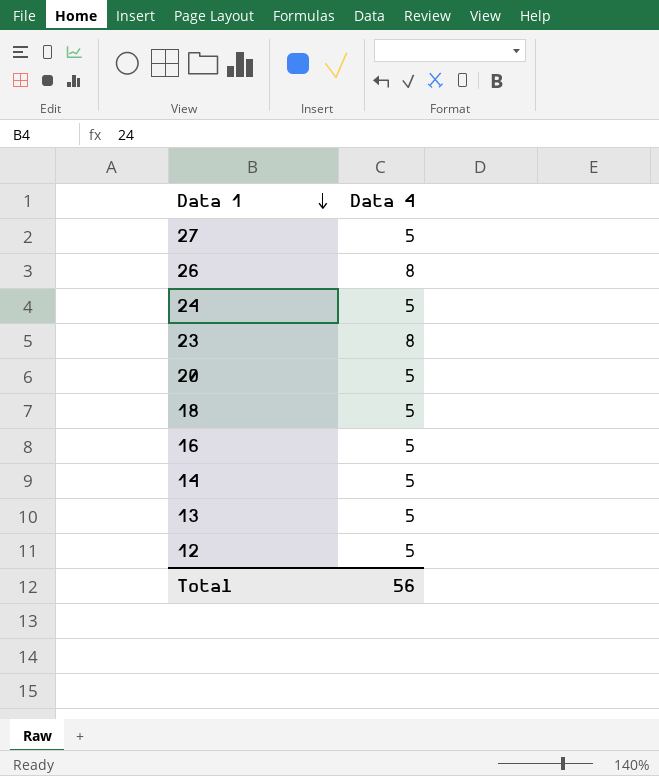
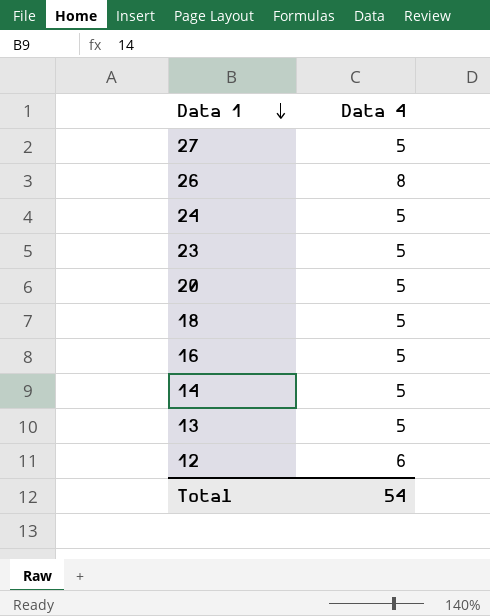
23 | Data 4: 8 -> 5
12 | Data 4: 5 -> 6
Total | Data 4: 56 -> 54

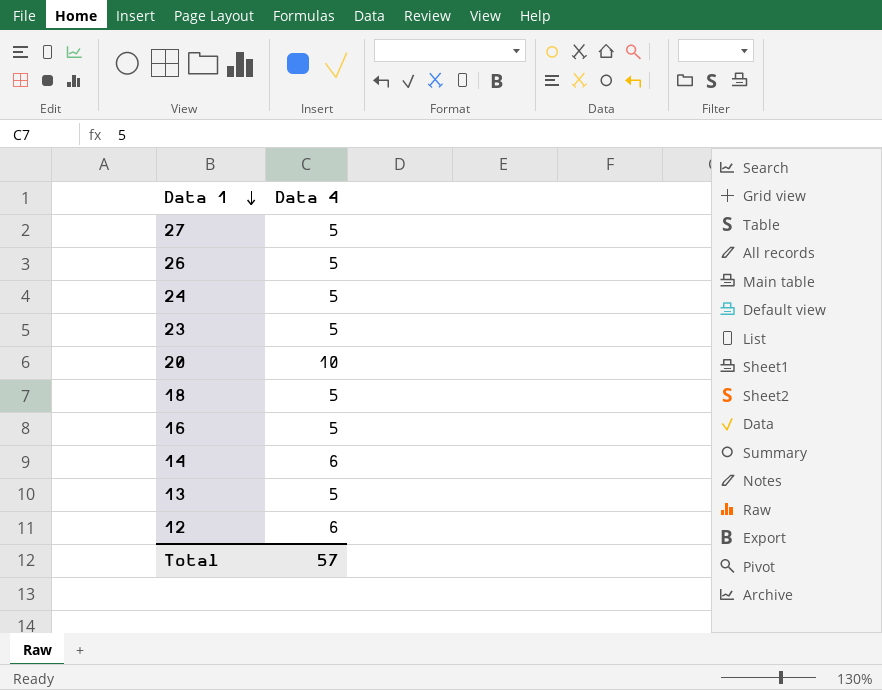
26 | Data 4: 8 -> 5
20 | Data 4: 5 -> 10
14 | Data 4: 5 -> 6
Total | Data 4: 54 -> 57

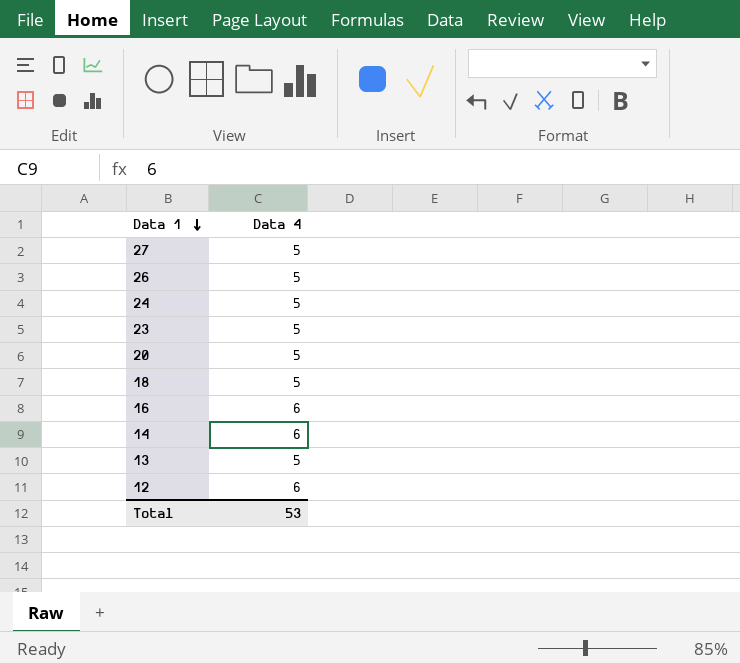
20 | Data 4: 10 -> 5
16 | Data 4: 5 -> 6
Total | Data 4: 57 -> 53

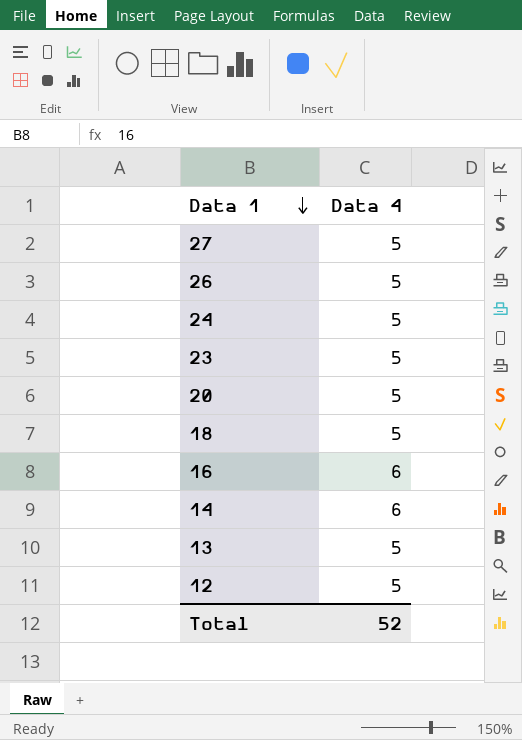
12 | Data 4: 6 -> 5
Total | Data 4: 53 -> 52

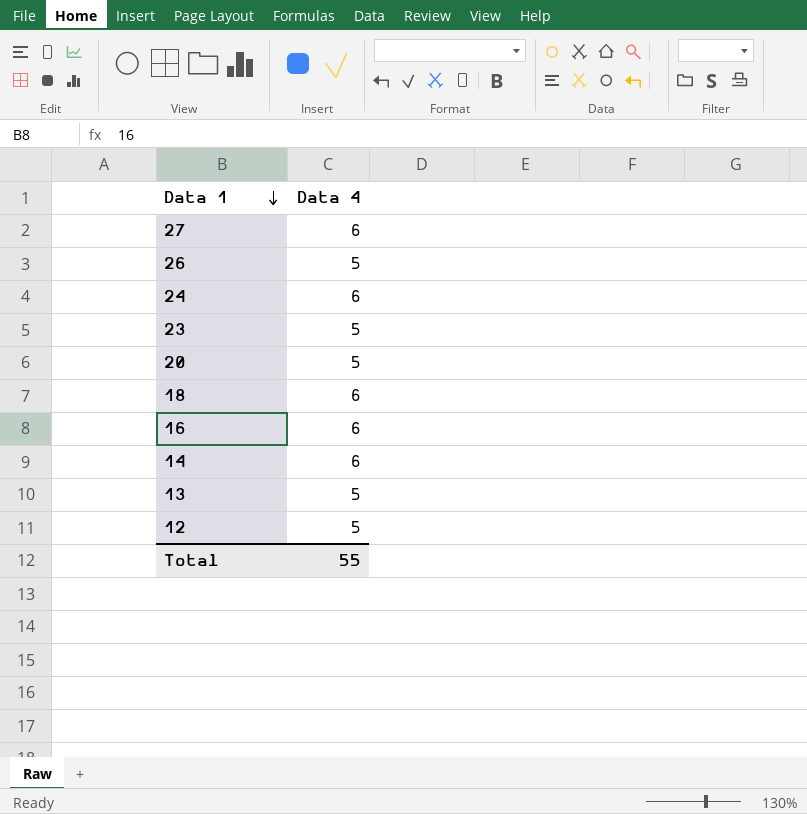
27 | Data 4: 5 -> 6
24 | Data 4: 5 -> 6
18 | Data 4: 5 -> 6
Total | Data 4: 52 -> 55

